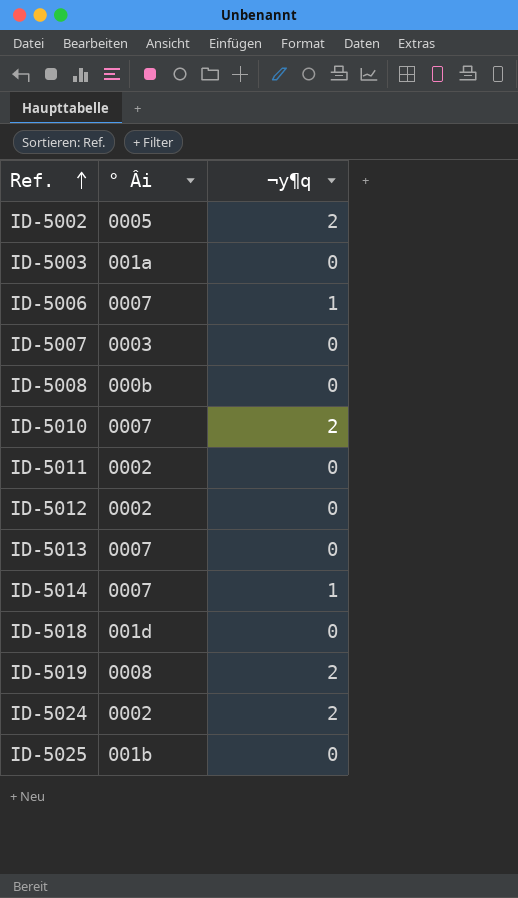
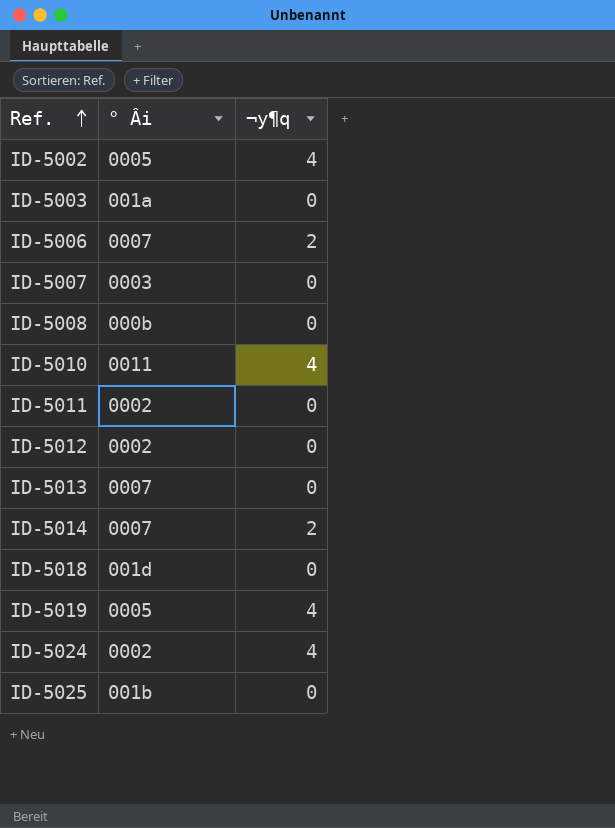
ID-5002 | ¬y¶q: 2 -> 4
ID-5006 | ¬y¶q: 1 -> 2
ID-5010 | ° Âi: 0007 -> 0011
ID-5010 | ¬y¶q: 2 -> 4
ID-5014 | ¬y¶q: 1 -> 2
ID-5019 | ° Âi: 0008 -> 0005
ID-5019 | ¬y¶q: 2 -> 4
ID-5024 | ¬y¶q: 2 -> 4

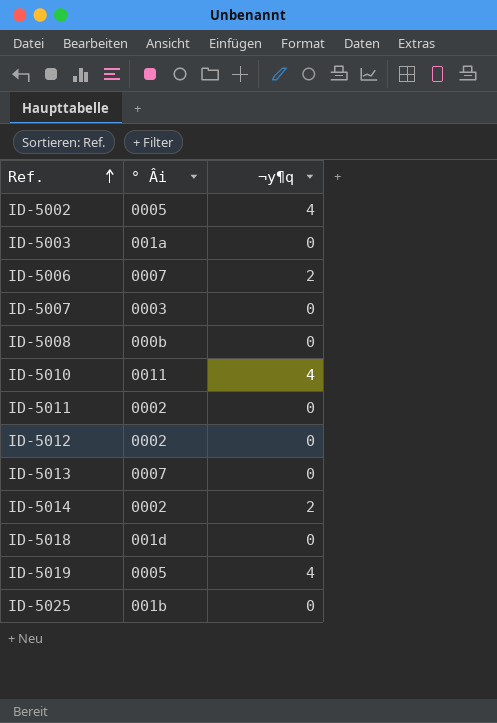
row ID-5024: 0002 | 4 -> none
ID-5014 | ° Âi: 0007 -> 0002

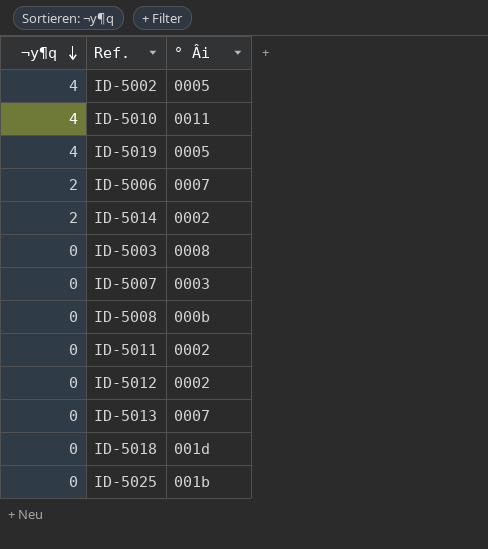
row order: Ref. ascending -> ¬y¶q descending
column ¬y¶q | position: 3 -> 1
ID-5003 | ° Âi: 001a -> 0008

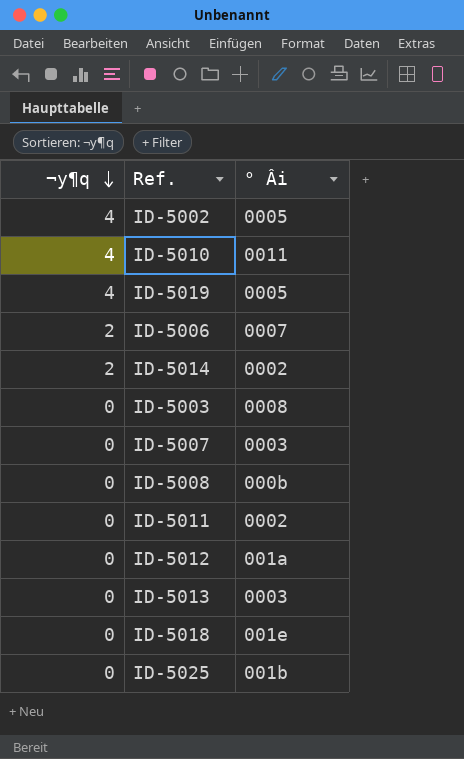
ID-5012 | ° Âi: 0002 -> 001a
ID-5013 | ° Âi: 0007 -> 0003
ID-5018 | ° Âi: 001d -> 001e

